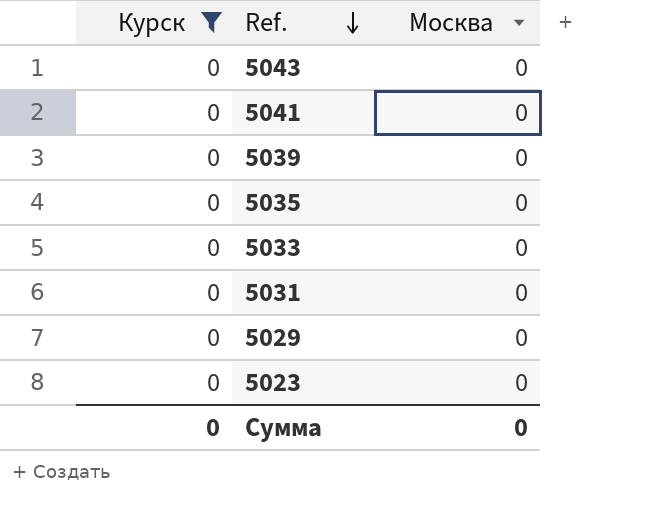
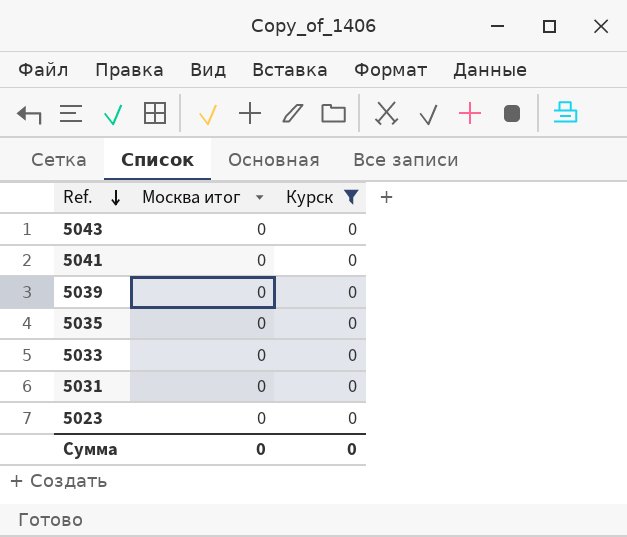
column name: Москва -> Москва итог
column Курск | position: 1 -> 3
row 5029: 0 | 0 -> none

